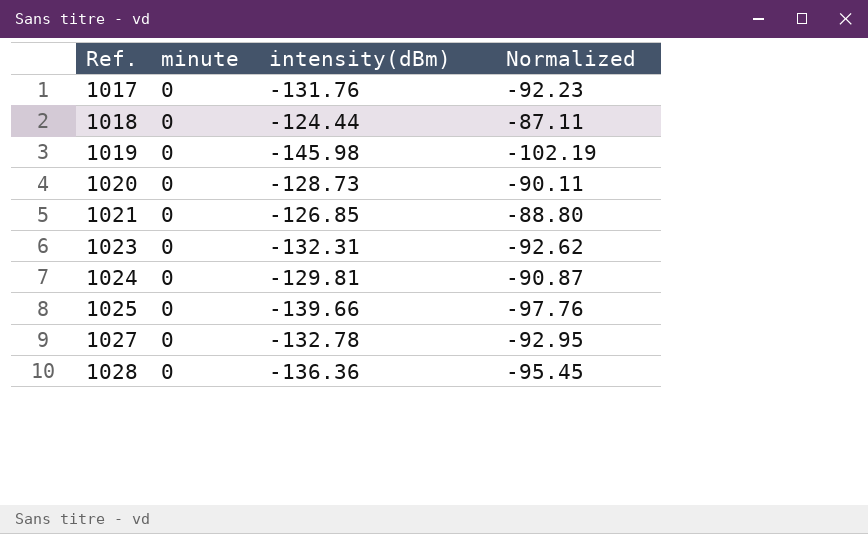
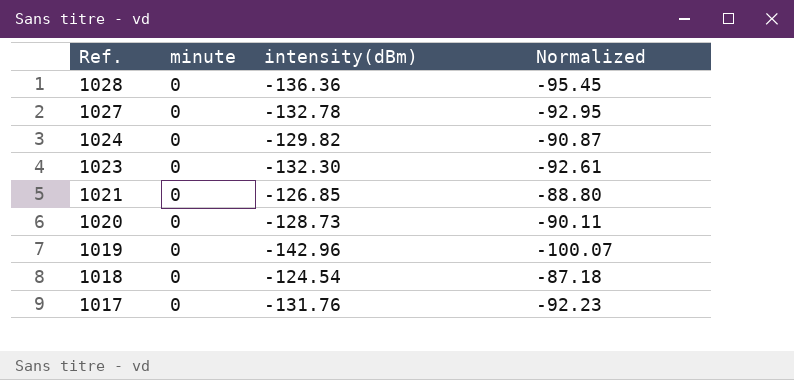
row order: Ref. ascending -> Ref. descending
row 1025: 0 | -139.66 | -97.76 -> none
1024 | intensity(dBm): -129.81 -> -129.82
1023 | intensity(dBm): -132.31 -> -132.30
1023 | Normalized: -92.62 -> -92.61
1019 | intensity(dBm): -145.98 -> -142.96
1019 | Normalized: -102.19 -> -100.07
1018 | intensity(dBm): -124.44 -> -124.54
1018 | Normalized: -87.11 -> -87.18

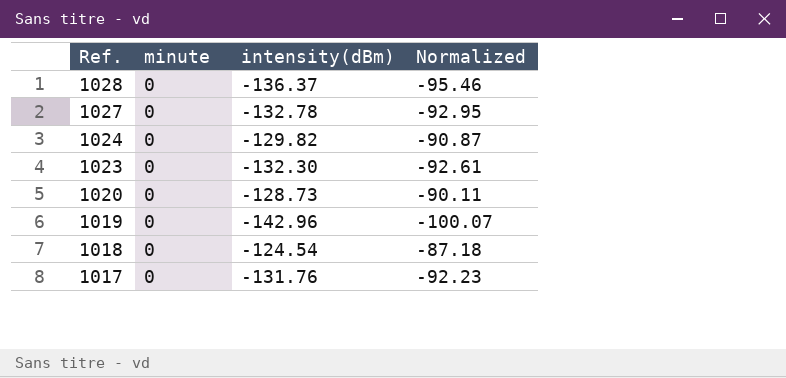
row 1021: 0 | -126.85 | -88.80 -> none
1028 | intensity(dBm): -136.36 -> -136.37
1028 | Normalized: -95.45 -> -95.46

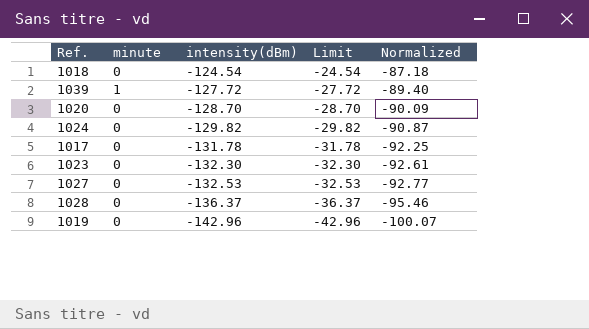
row order: Ref. descending -> intensity(dBm) descending
column Limit | formula: none -> [intensity(dBm)] + 100
row 1039: none -> 1 | -127.72 | -27.72 | -89.40
1020 | intensity(dBm): -128.73 -> -128.70
1020 | Normalized: -90.11 -> -90.09
1017 | intensity(dBm): -131.76 -> -131.78
1017 | Normalized: -92.23 -> -92.25
1027 | intensity(dBm): -132.78 -> -132.53
1027 | Normalized: -92.95 -> -92.77

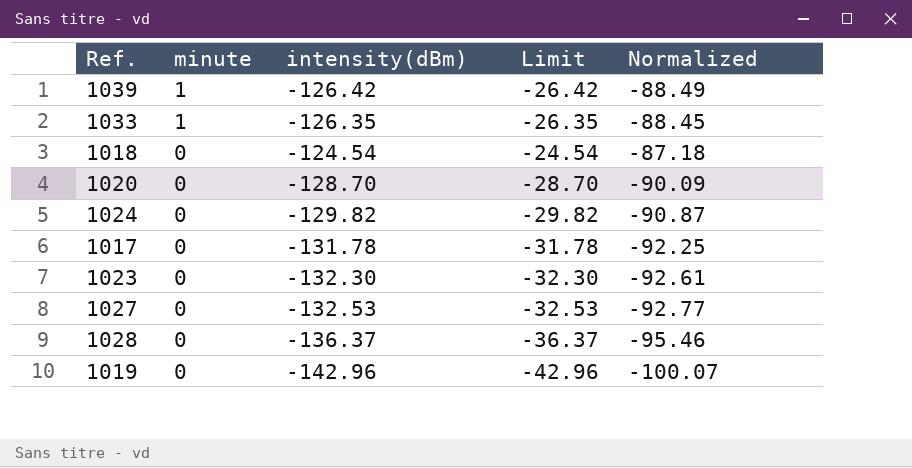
row order: intensity(dBm) descending -> minute descending
1039 | intensity(dBm): -127.72 -> -126.42
1039 | Limit: -27.72 -> -26.42
1039 | Normalized: -89.40 -> -88.49
row 1033: none -> 1 | -126.35 | -26.35 | -88.45

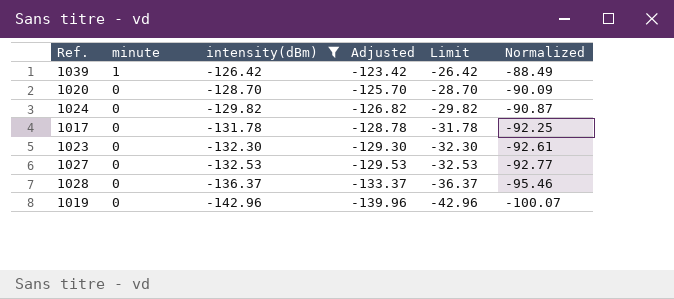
filter: none -> intensity(dBm) <= -126.42
column Adjusted | formula: none -> [intensity(dBm)] + 3

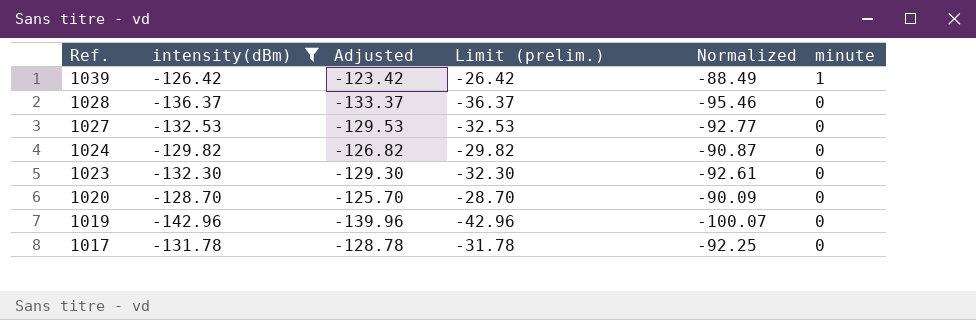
row order: minute descending -> Ref. descending
column name: Limit -> Limit (prelim.)
column minute | position: 2 -> 6

